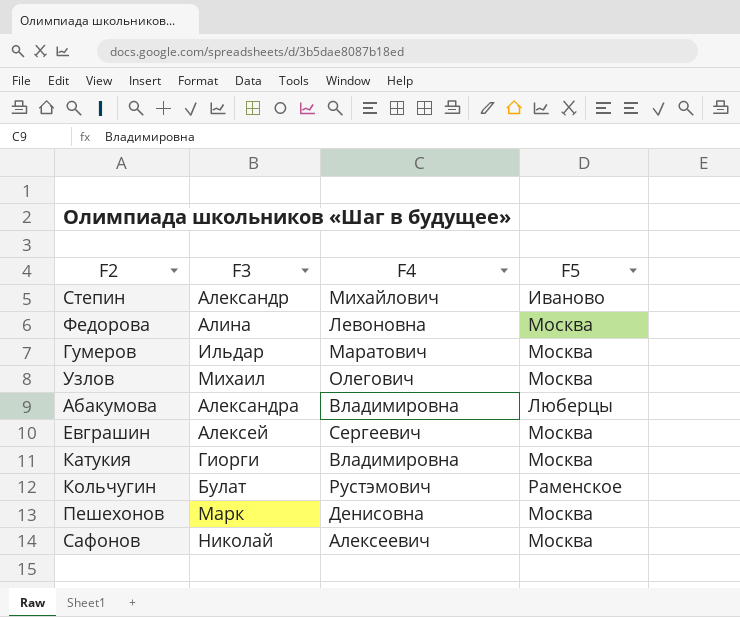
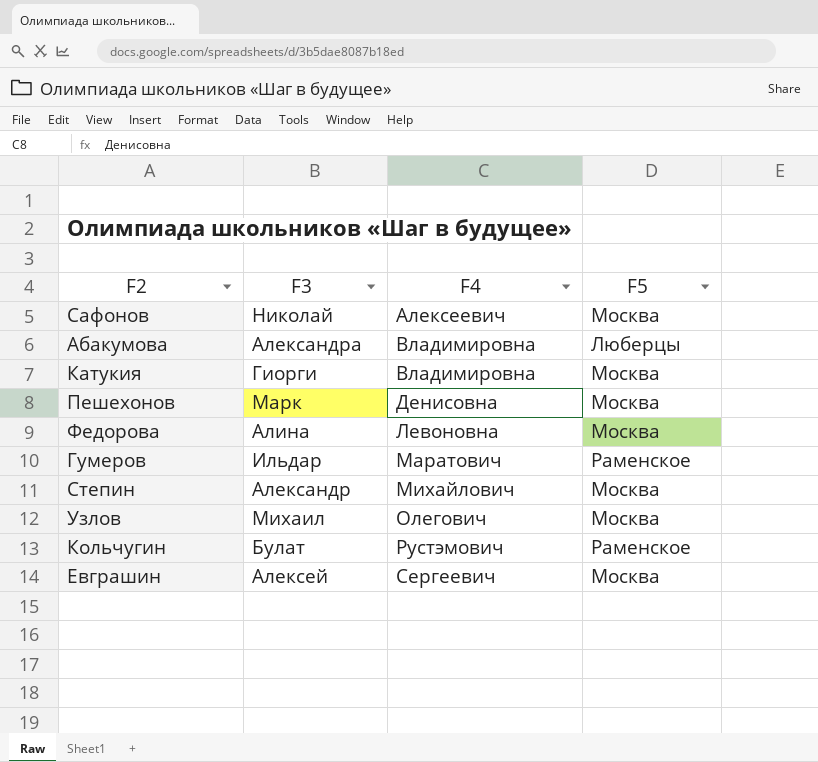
row order: none -> F4 ascending
Гумеров | F5: Москва -> Раменское
Степин | F5: Иваново -> Москва

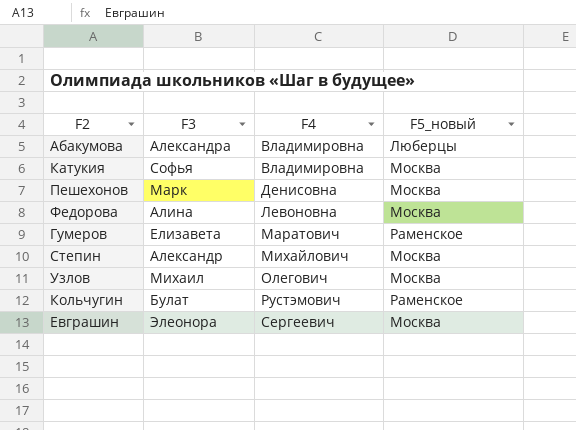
column name: F5 -> F5_новый
row Сафонов: Николай | Алексеевич | Москва -> none
Катукия | F3: Гиорги -> Софья
Гумеров | F3: Ильдар -> Елизавета
Евграшин | F3: Алексей -> Элеонора

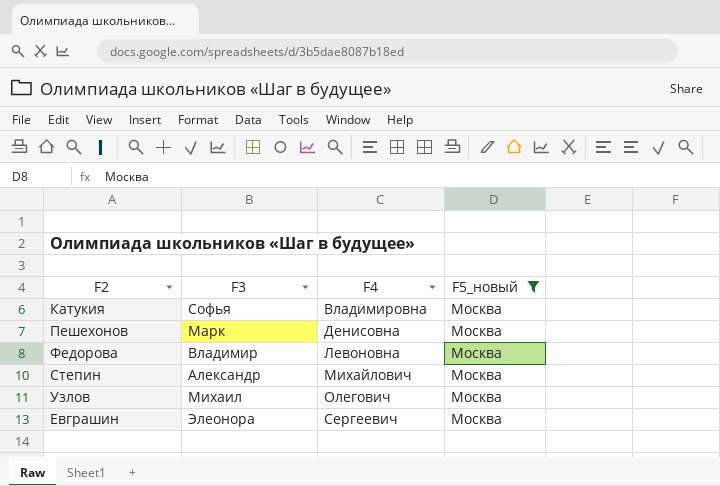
filter: none -> F5_новый = Москва
Федорова | F3: Алина -> Владимир

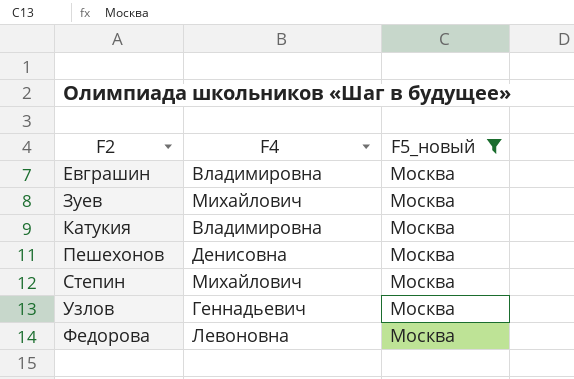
row order: F4 ascending -> F2 ascending
column F3 | position: 2 -> none
Евграшин | F4: Сергеевич -> Владимировна
row Зуев: none -> Михайлович | Москва
Узлов | F4: Олегович -> Геннадьевич

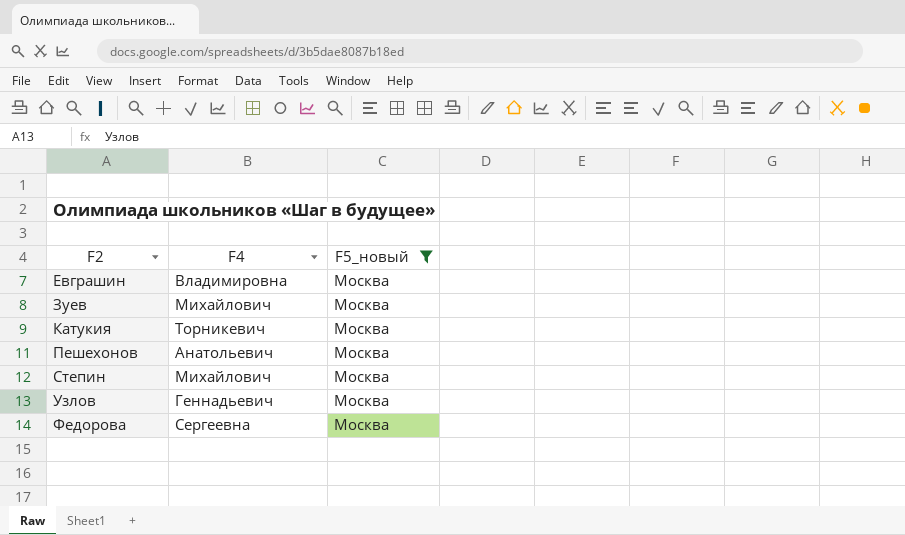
Катукия | F4: Владимировна -> Торникевич
Пешехонов | F4: Денисовна -> Анатольевич
Федорова | F4: Левоновна -> Сергеевна

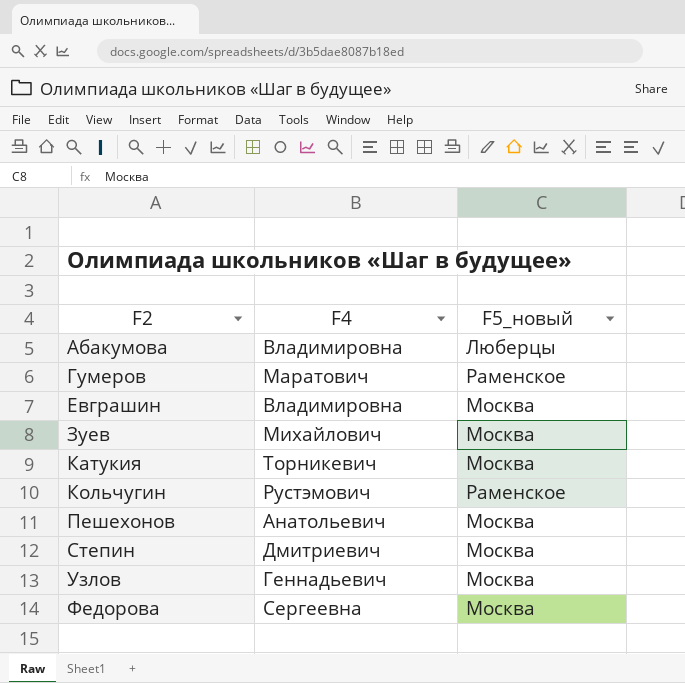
filter: F5_новый = Москва -> none
Степин | F4: Михайлович -> Дмитриевич

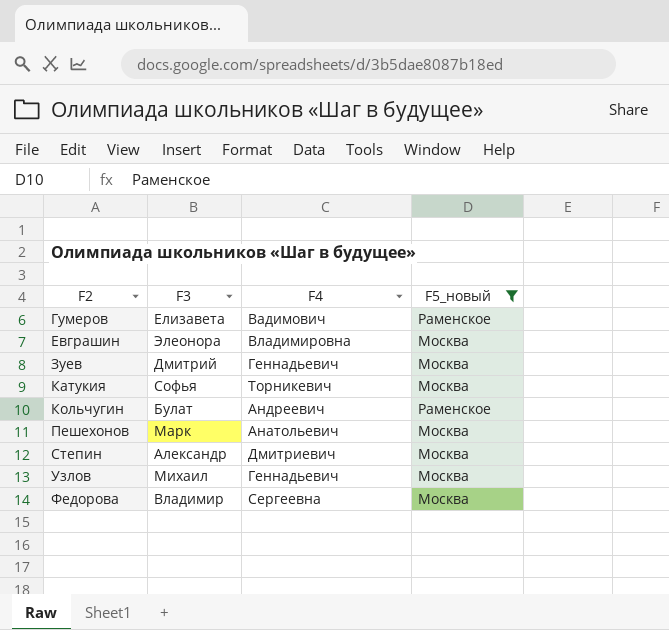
filter: none -> F5_новый != Люберцы
column F3 | position: none -> 2
Гумеров | F4: Маратович -> Вадимович
Зуев | F4: Михайлович -> Геннадьевич
Кольчугин | F4: Рустэмович -> Андреевич

